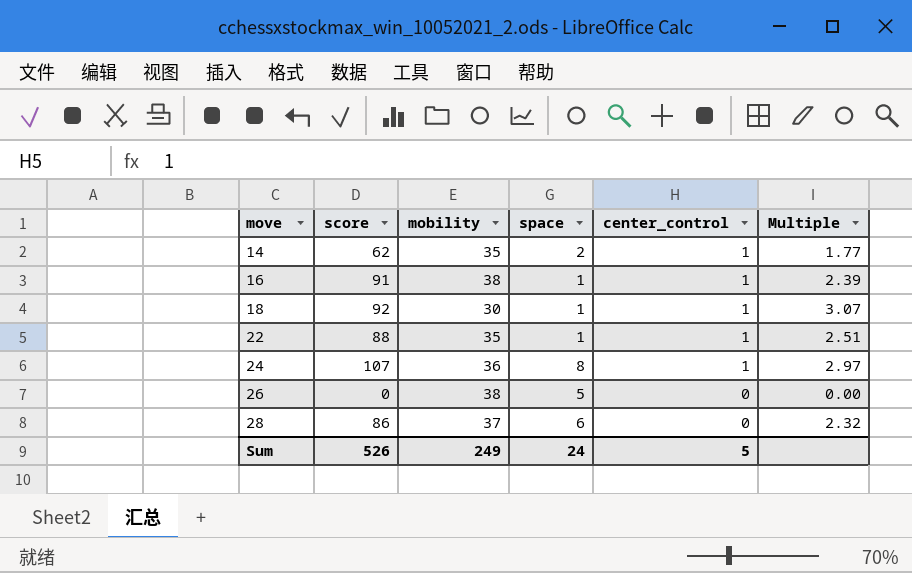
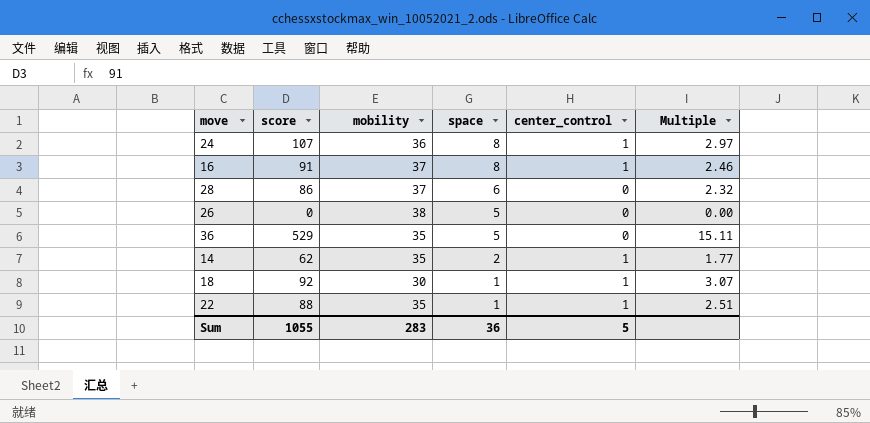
row order: move ascending -> space descending
16 | mobility: 38 -> 37
16 | space: 1 -> 8
16 | Multiple: 2.39 -> 2.46
row 36: none -> 529 | 35 | 5 | 0 | 15.11
Sum | score: 526 -> 1055
Sum | mobility: 249 -> 283
Sum | space: 24 -> 36

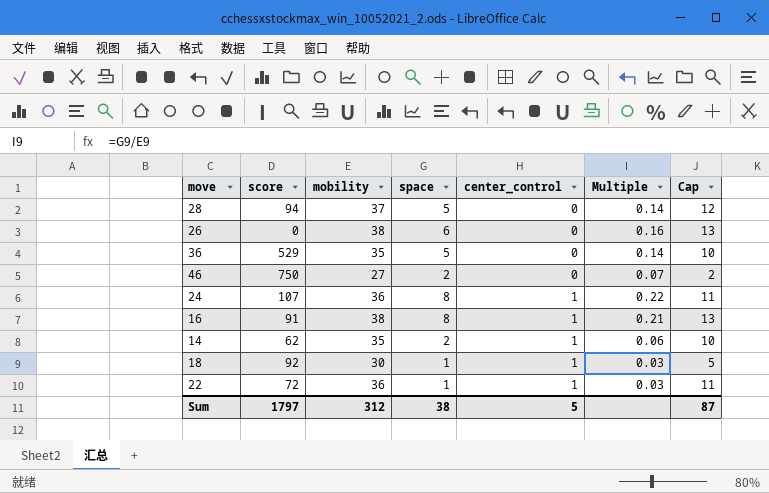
row order: space descending -> center_control ascending
column Multiple | formula: [score] / [mobility] -> [space] / [mobility]
column Cap | formula: none -> [mobility] - 25
28 | score: 86 -> 94
28 | space: 6 -> 5
26 | space: 5 -> 6
row 46: none -> 750 | 27 | 2 | 0 | 0.07 | 2
16 | mobility: 37 -> 38
22 | score: 88 -> 72
22 | mobility: 35 -> 36
Sum | score: 1055 -> 1797
Sum | mobility: 283 -> 312
Sum | space: 36 -> 38

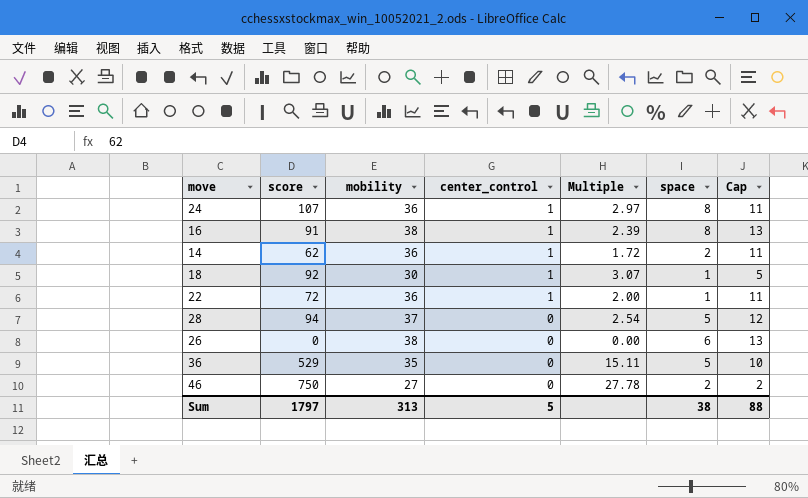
row order: center_control ascending -> center_control descending
column Multiple | formula: [space] / [mobility] -> [score] / [mobility]
column space | position: 4 -> 6
14 | mobility: 35 -> 36
14 | Cap: 10 -> 11
Sum | mobility: 312 -> 313
Sum | Cap: 87 -> 88

